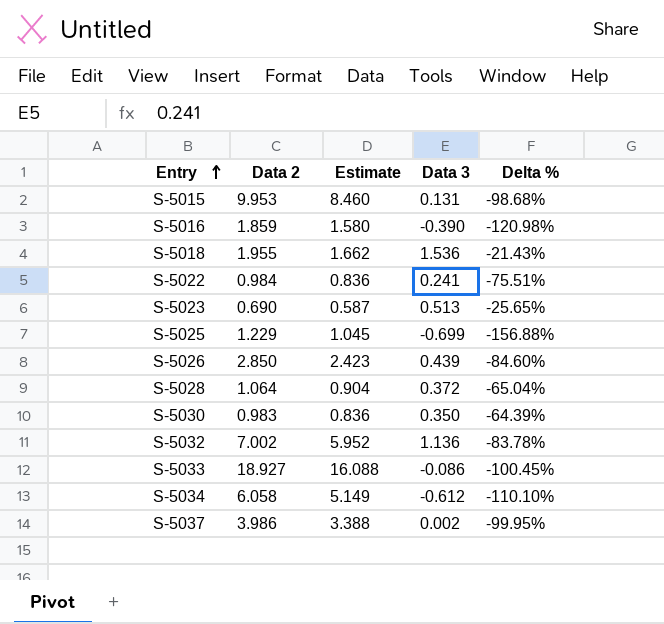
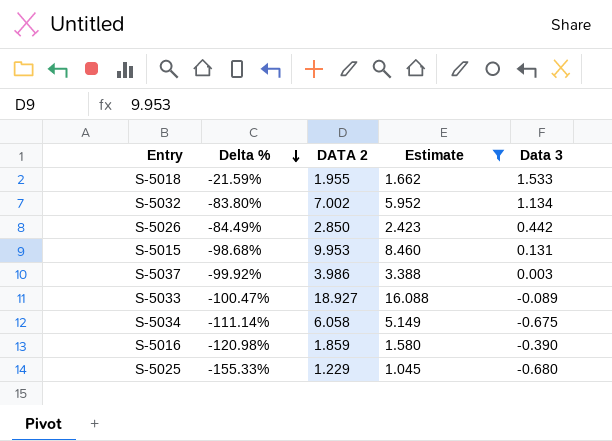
filter: none -> Estimate >= 1.045
row order: Entry ascending -> Delta % descending
column Delta % | position: 5 -> 2
column name: Data 2 -> DATA 2
S-5018 | Delta %: -21.43% -> -21.59%
S-5018 | Data 3: 1.536 -> 1.533
S-5032 | Delta %: -83.78% -> -83.80%
S-5032 | Data 3: 1.136 -> 1.134
S-5026 | Delta %: -84.60% -> -84.49%
S-5026 | Data 3: 0.439 -> 0.442
S-5037 | Delta %: -99.95% -> -99.92%
S-5037 | Data 3: 0.002 -> 0.003
S-5033 | Delta %: -100.45% -> -100.47%
S-5033 | Data 3: -0.086 -> -0.089
S-5034 | Delta %: -110.10% -> -111.14%
S-5034 | Data 3: -0.612 -> -0.675
S-5025 | Delta %: -156.88% -> -155.33%
S-5025 | Data 3: -0.699 -> -0.680

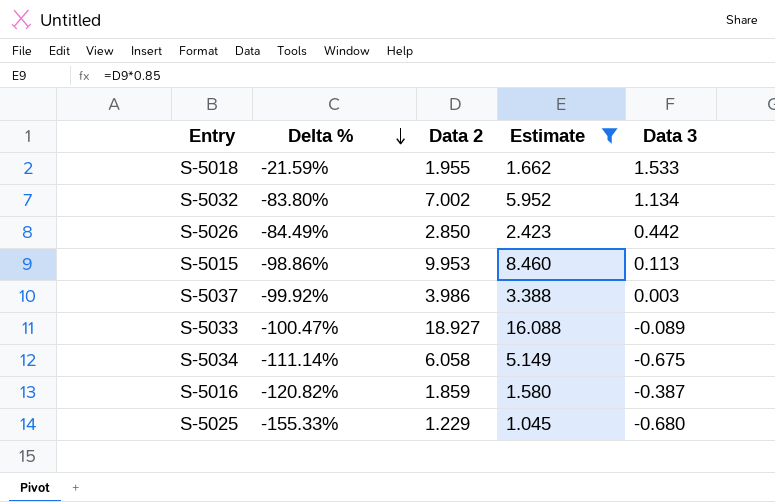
column name: DATA 2 -> Data 2
S-5015 | Delta %: -98.68% -> -98.86%
S-5015 | Data 3: 0.131 -> 0.113
S-5016 | Delta %: -120.98% -> -120.82%
S-5016 | Data 3: -0.390 -> -0.387

